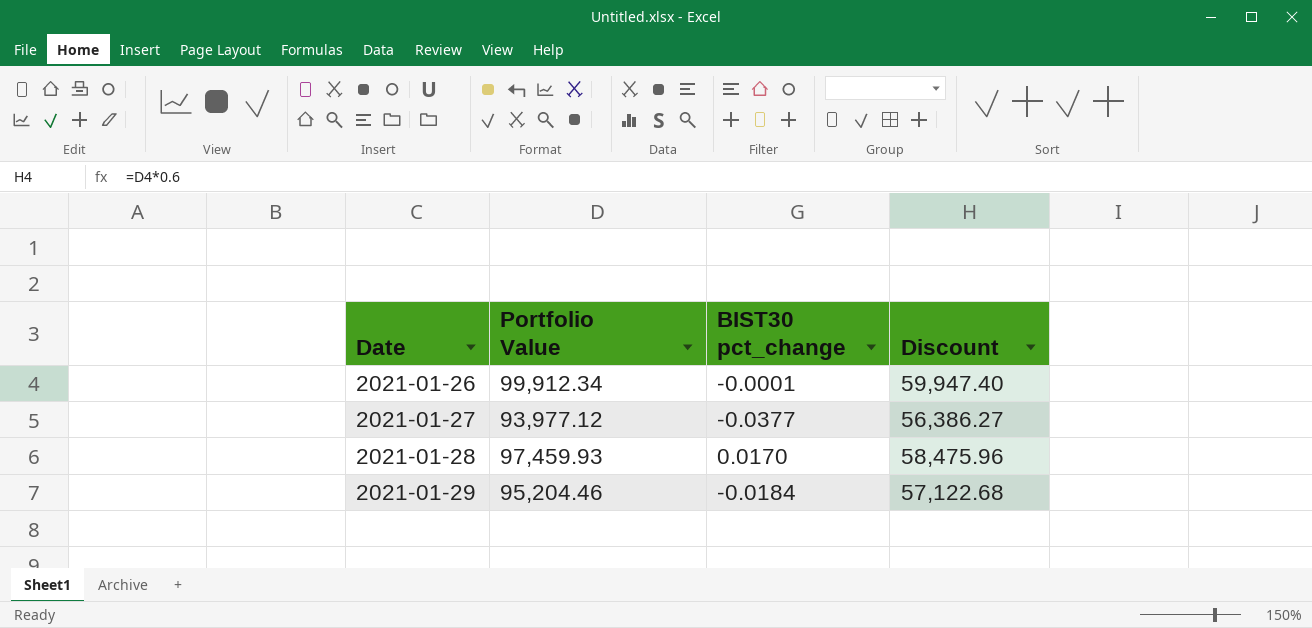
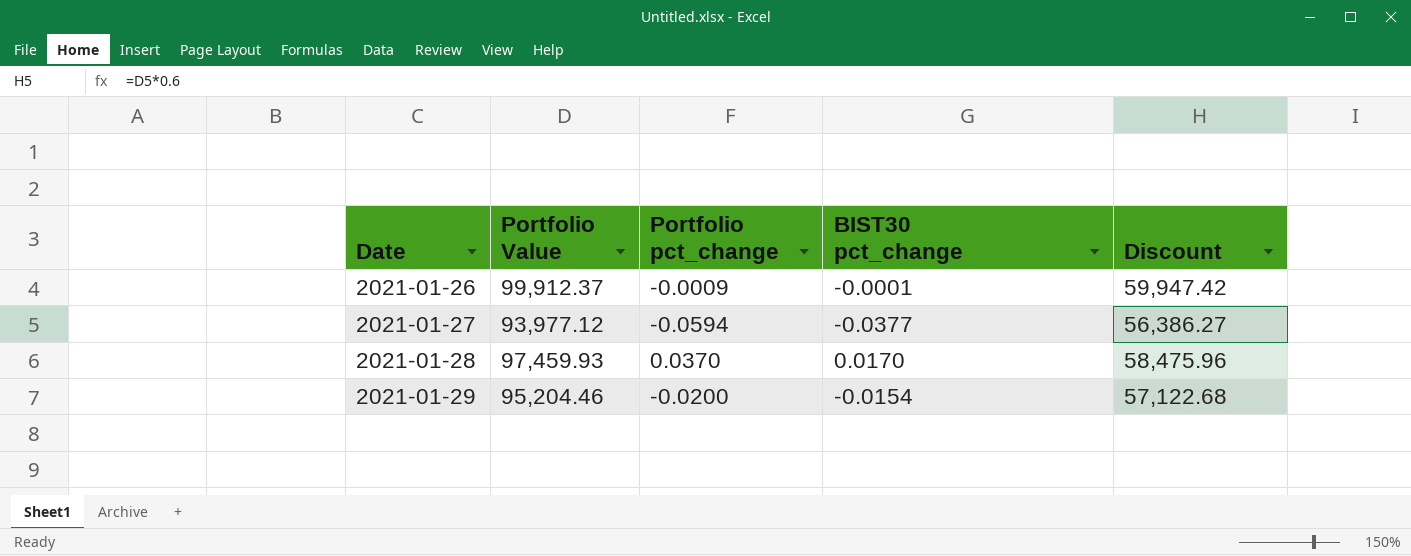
column Portfolio pct_change | position: none -> 3
2021-01-26 | Portfolio Value: 99,912.34 -> 99,912.37
2021-01-26 | Discount: 59,947.40 -> 59,947.42
2021-01-29 | BIST30 pct_change: -0.0184 -> -0.0154

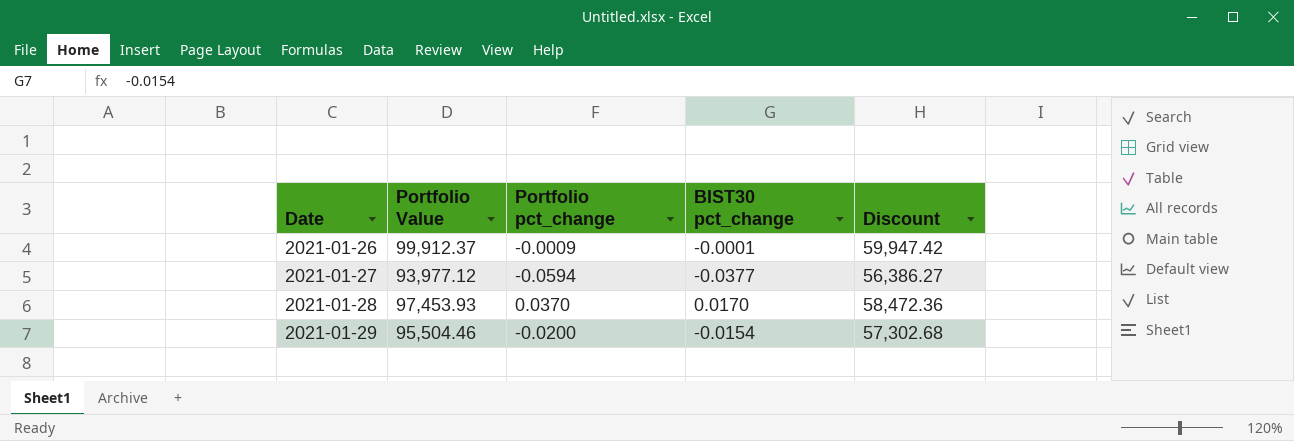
2021-01-28 | Portfolio Value: 97,459.93 -> 97,453.93
2021-01-28 | Discount: 58,475.96 -> 58,472.36
2021-01-29 | Portfolio Value: 95,204.46 -> 95,504.46
2021-01-29 | Discount: 57,122.68 -> 57,302.68

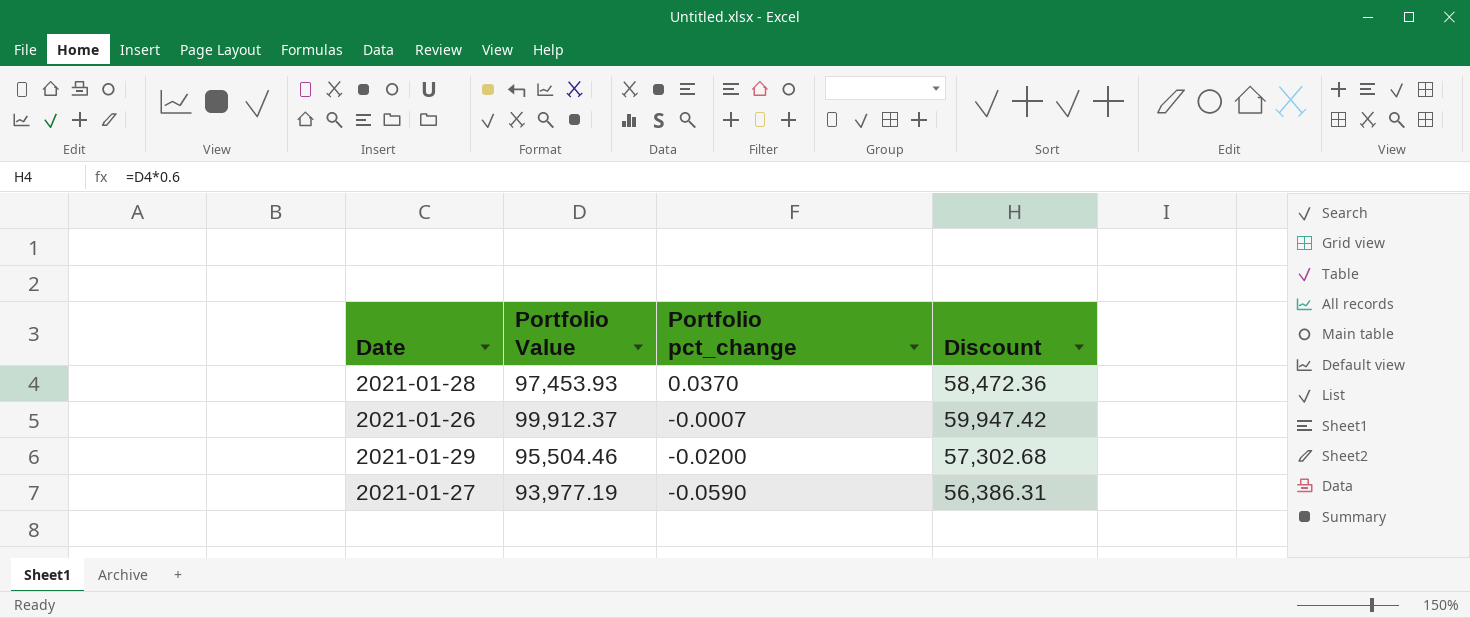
row order: Date ascending -> Portfolio pct_change descending
column BIST30 pct_change | position: 4 -> none
2021-01-26 | Portfolio pct_change: -0.0009 -> -0.0007
2021-01-27 | Portfolio Value: 93,977.12 -> 93,977.19
2021-01-27 | Portfolio pct_change: -0.0594 -> -0.0590
2021-01-27 | Discount: 56,386.27 -> 56,386.31

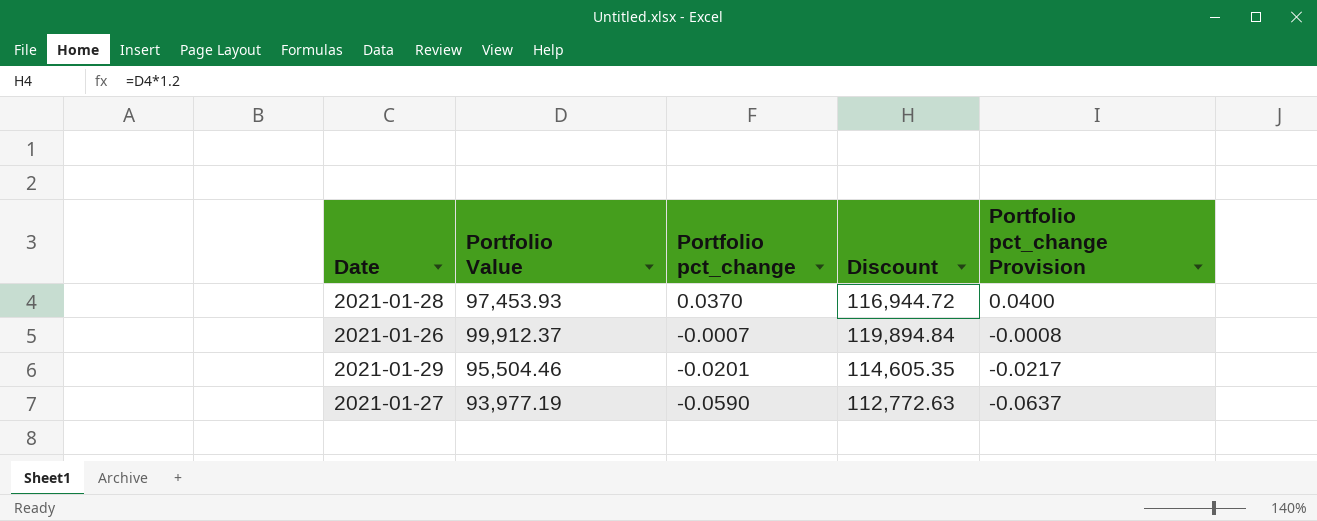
column Discount | formula: [Portfolio Value] * 0.6 -> [Portfolio Value] * 1.2
column Portfolio pct_change Provision | formula: none -> [Portfolio pct_change] * 1.08
2021-01-29 | Portfolio pct_change: -0.0200 -> -0.0201

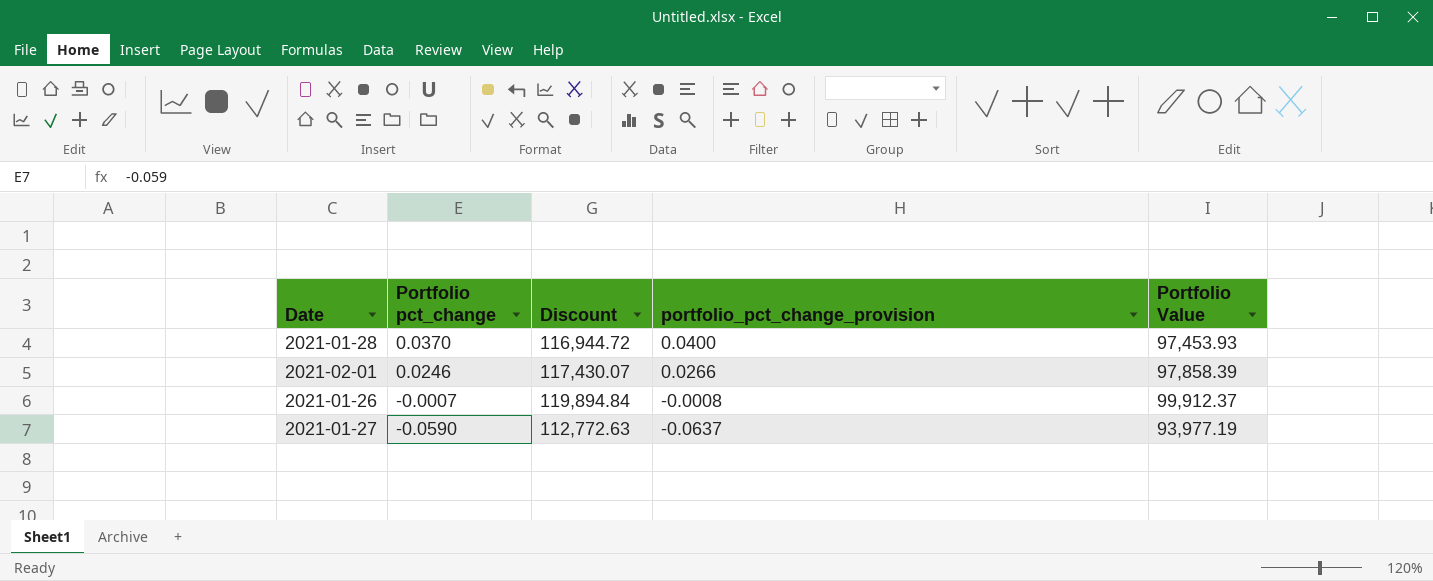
column name: Portfolio pct_change Provision -> portfolio_pct_change_provision
column Portfolio Value | position: 2 -> 5
row 2021-01-29: 95,504.46 | -0.0201 | 114,605.35 | -0.0217 -> none
row 2021-02-01: none -> 0.0246 | 117,430.07 | 0.0266 | 97,858.39

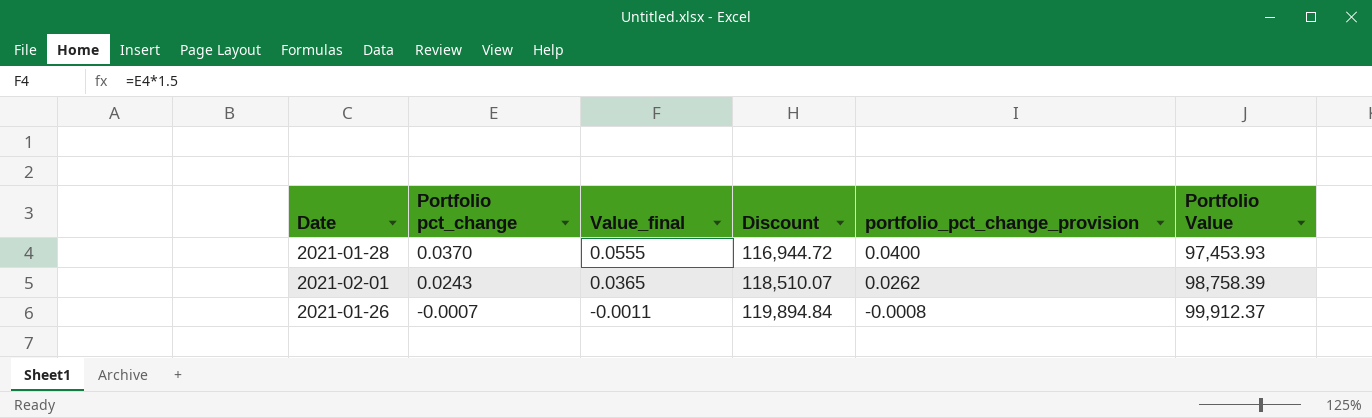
column Value_final | formula: none -> [Portfolio pct_change] * 1.5
row 2021-01-27: -0.0590 | 112,772.63 | -0.0637 | 93,977.19 -> none
2021-02-01 | Portfolio pct_change: 0.0246 -> 0.0243
2021-02-01 | Discount: 117,430.07 -> 118,510.07
2021-02-01 | portfolio_pct_change_provision: 0.0266 -> 0.0262
2021-02-01 | Portfolio Value: 97,858.39 -> 98,758.39

